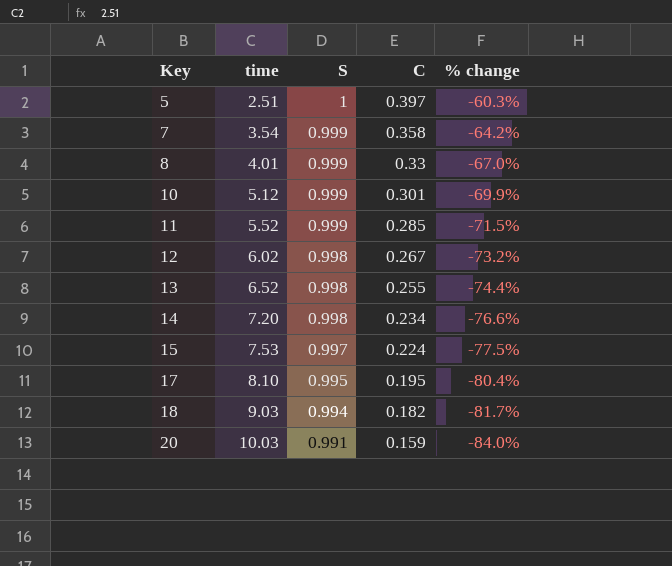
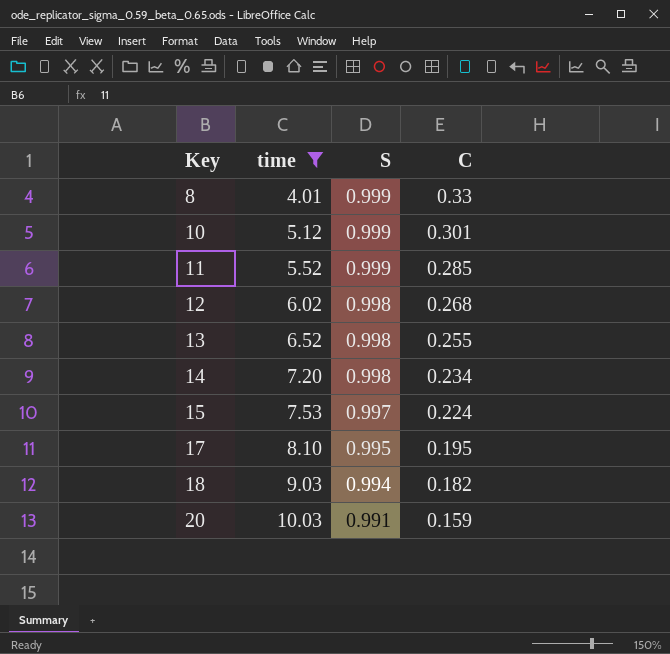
filter: none -> time >= 4.01
column % change | formula: ([C] - [S]) / [S] -> none
12 | C: 0.267 -> 0.268

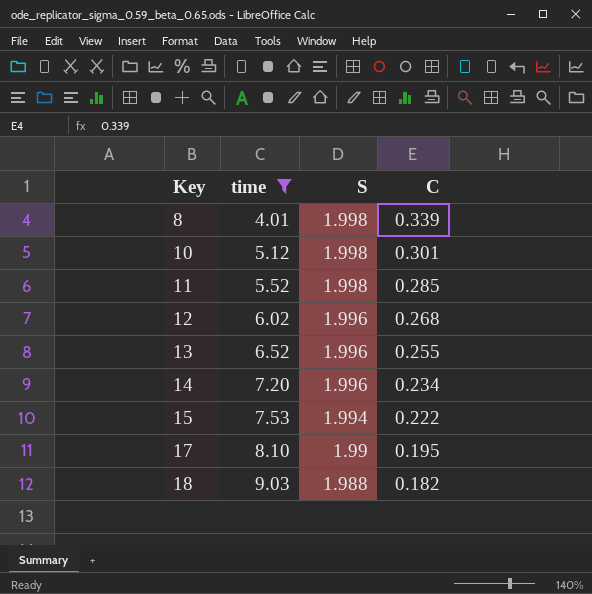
row 20: 10.03 | 0.991 | 0.159 -> none
8 | S: 0.999 -> 1.998
8 | C: 0.33 -> 0.339
10 | S: 0.999 -> 1.998
11 | S: 0.999 -> 1.998
12 | S: 0.998 -> 1.996
13 | S: 0.998 -> 1.996
14 | S: 0.998 -> 1.996
15 | S: 0.997 -> 1.994
15 | C: 0.224 -> 0.222
17 | S: 0.995 -> 1.99
18 | S: 0.994 -> 1.988

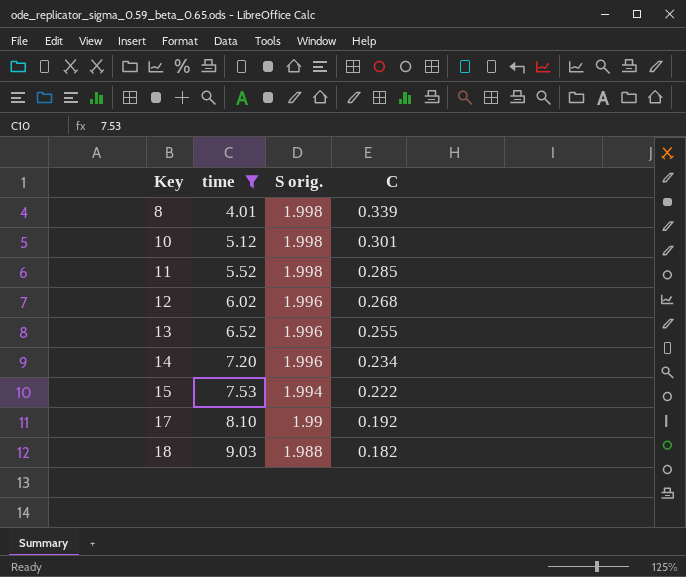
column name: S -> S orig.
17 | C: 0.195 -> 0.192

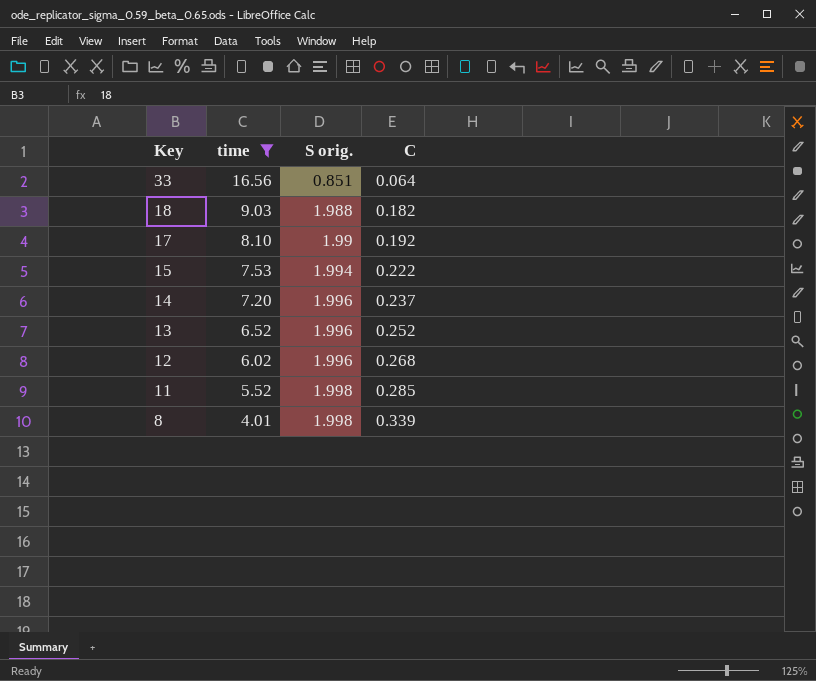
row order: Key ascending -> Key descending
row 10: 5.12 | 1.998 | 0.301 -> none
row 33: none -> 16.56 | 0.851 | 0.064
14 | C: 0.234 -> 0.237
13 | C: 0.255 -> 0.252

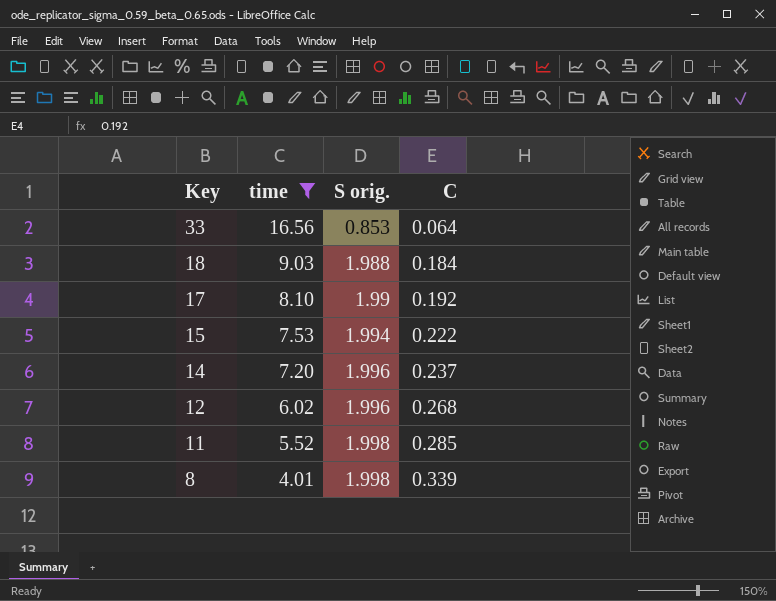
row 13: 6.52 | 1.996 | 0.252 -> none
33 | S orig.: 0.851 -> 0.853
18 | C: 0.182 -> 0.184

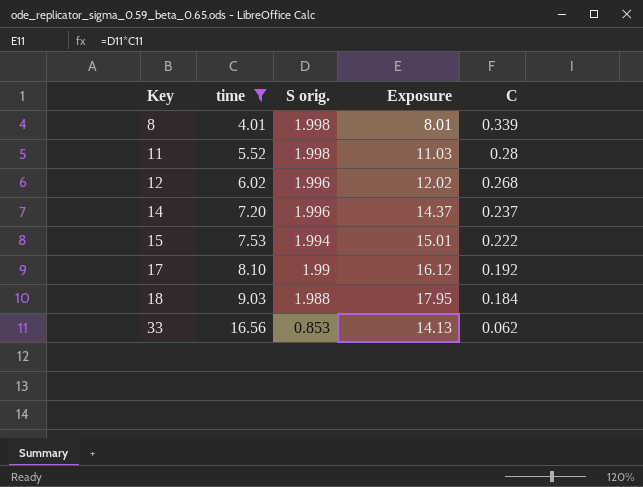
row order: Key descending -> Key ascending
column Exposure | formula: none -> [time] * [S orig.]
11 | C: 0.285 -> 0.28
33 | C: 0.064 -> 0.062

